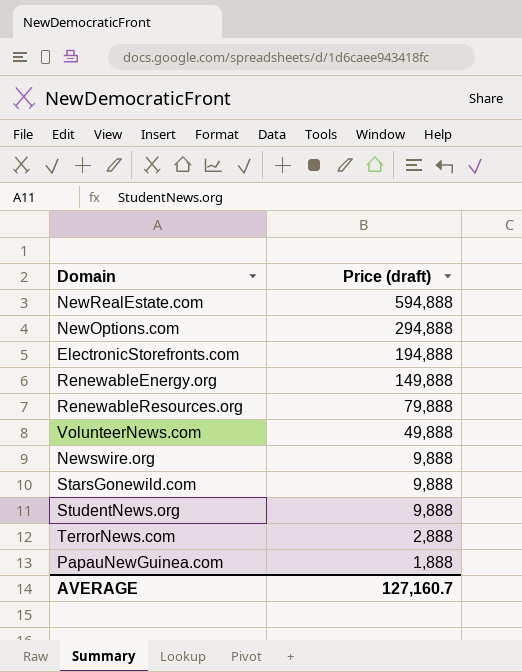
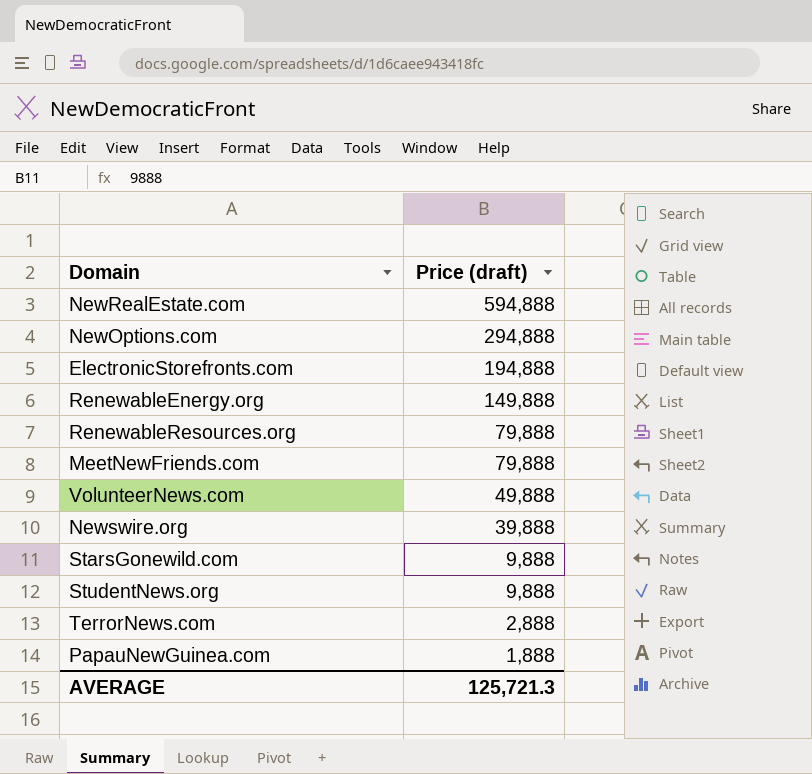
row MeetNewFriends.com: none -> 79,888
Newswire.org | Price (draft): 9,888 -> 39,888
AVERAGE | Price (draft): 127,160.7 -> 125,721.3

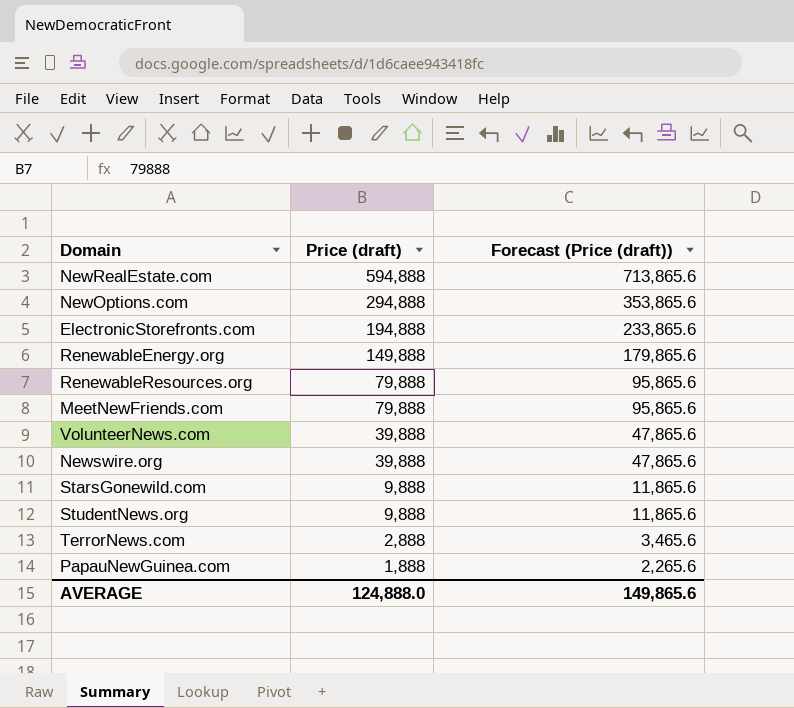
column Forecast (Price (draft)) | formula: none -> [Price (draft)] * 1.2
VolunteerNews.com | Price (draft): 49,888 -> 39,888
AVERAGE | Price (draft): 125,721.3 -> 124,888.0

